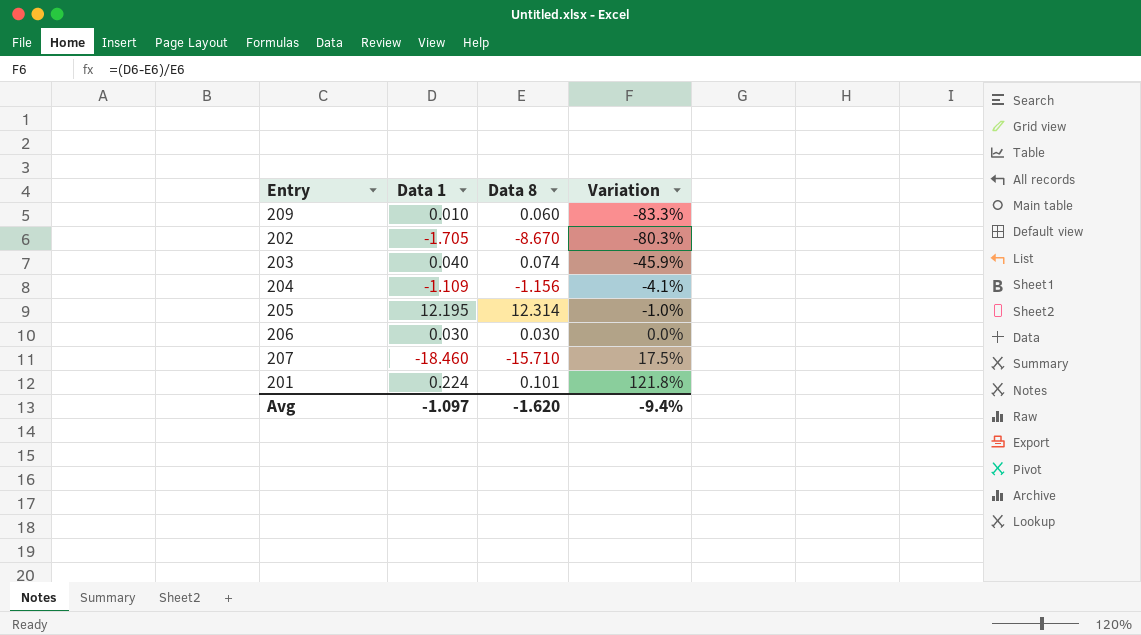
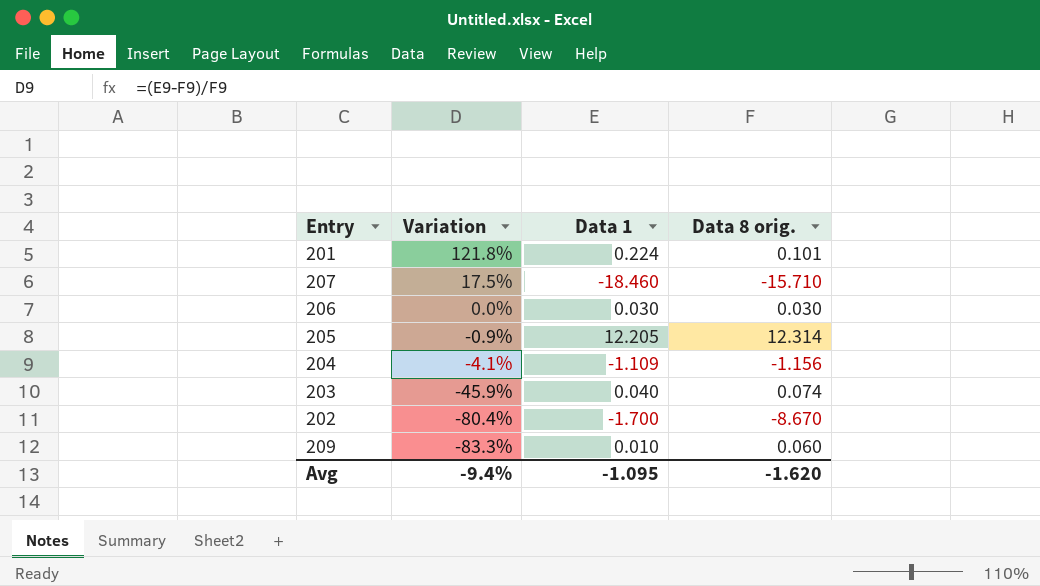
row order: Variation ascending -> Variation descending
column Variation | position: 4 -> 2
column name: Data 8 -> Data 8 orig.
205 | Variation: -1.0% -> -0.9%
205 | Data 1: 12.195 -> 12.205
202 | Variation: -80.3% -> -80.4%
202 | Data 1: -1.705 -> -1.700
Avg | Data 1: -1.097 -> -1.095

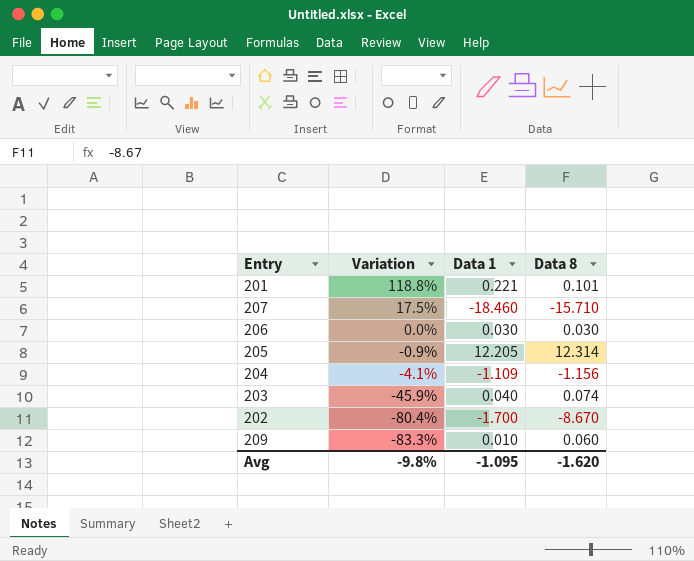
column name: Data 8 orig. -> Data 8
201 | Variation: 121.8% -> 118.8%
201 | Data 1: 0.224 -> 0.221
Avg | Variation: -9.4% -> -9.8%

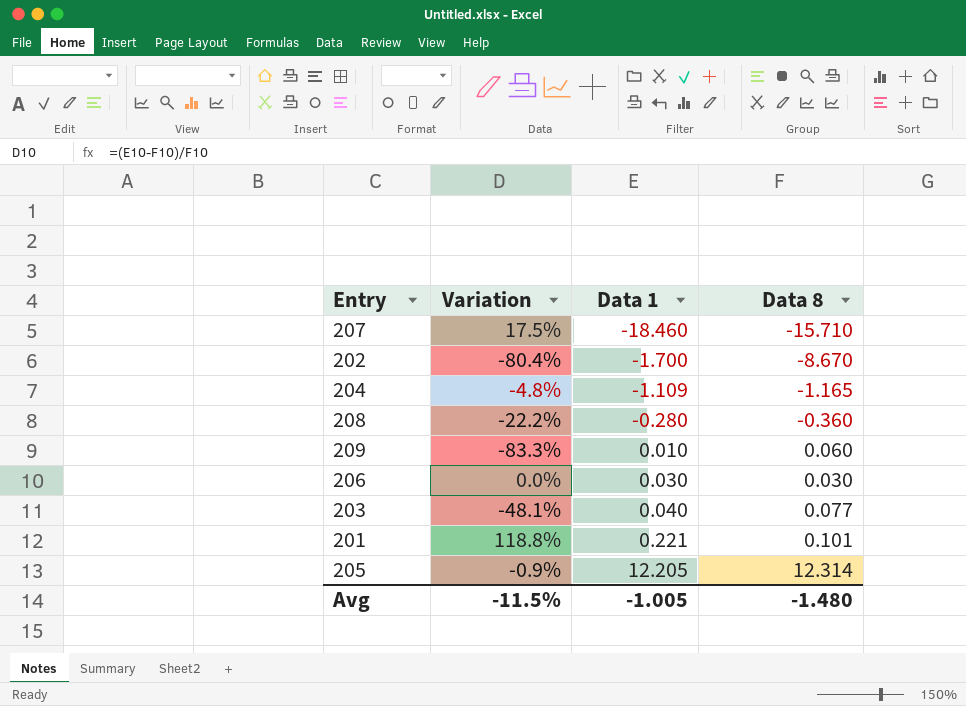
row order: Variation descending -> Data 1 ascending
204 | Variation: -4.1% -> -4.8%
204 | Data 8: -1.156 -> -1.165
row 208: none -> -22.2% | -0.280 | -0.360
203 | Variation: -45.9% -> -48.1%
203 | Data 8: 0.074 -> 0.077
Avg | Variation: -9.8% -> -11.5%
Avg | Data 1: -1.095 -> -1.005
Avg | Data 8: -1.620 -> -1.480

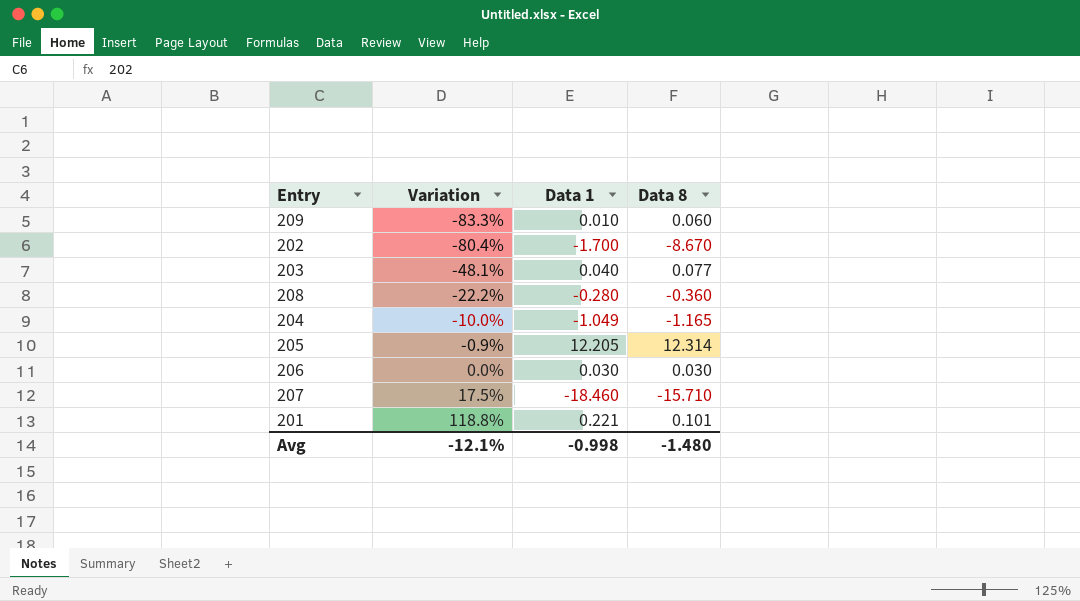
row order: Data 1 ascending -> Variation ascending
204 | Variation: -4.8% -> -10.0%
204 | Data 1: -1.109 -> -1.049
Avg | Variation: -11.5% -> -12.1%
Avg | Data 1: -1.005 -> -0.998

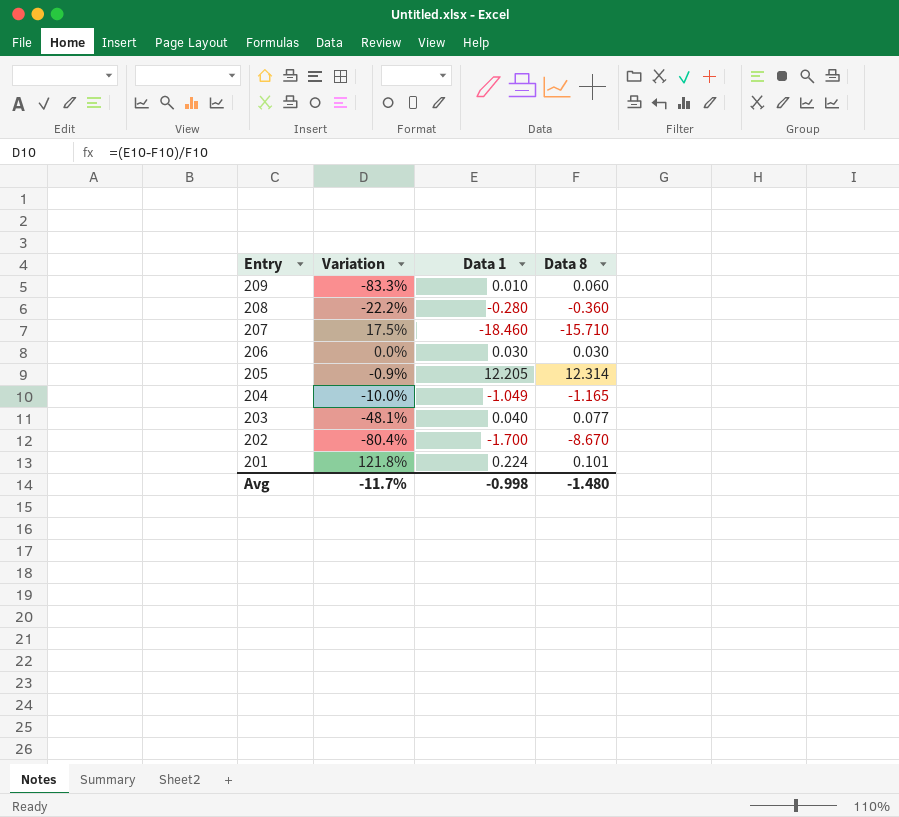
row order: Variation ascending -> Entry descending
201 | Variation: 118.8% -> 121.8%
201 | Data 1: 0.221 -> 0.224
Avg | Variation: -12.1% -> -11.7%

